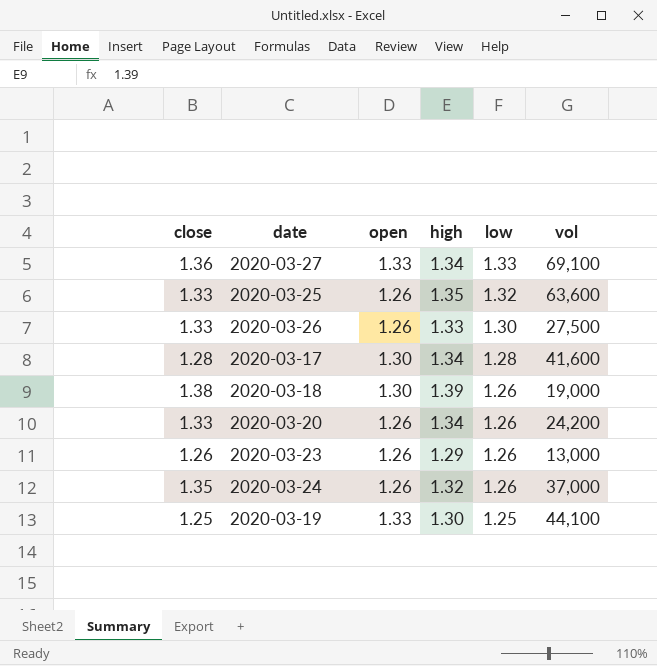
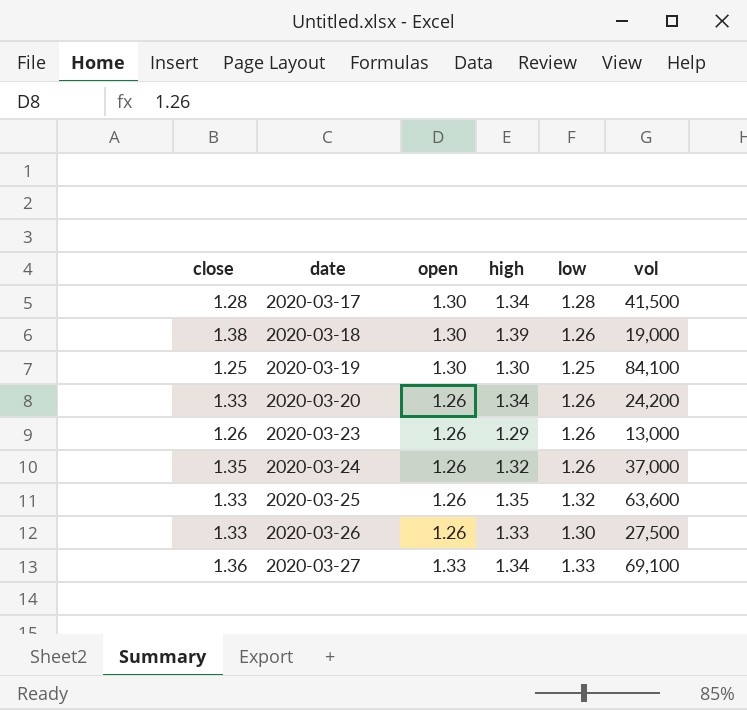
row order: low descending -> date ascending
2020-03-17 | vol: 41,600 -> 41,500
2020-03-19 | open: 1.33 -> 1.30
2020-03-19 | vol: 44,100 -> 84,100

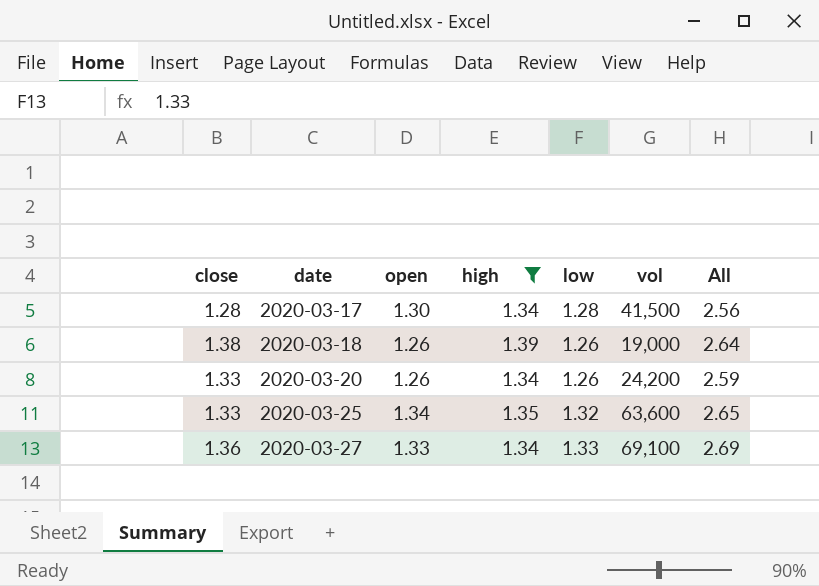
filter: none -> high >= 1.34
column All | formula: none -> [close] + [low]
2020-03-18 | open: 1.30 -> 1.26
2020-03-25 | open: 1.26 -> 1.34

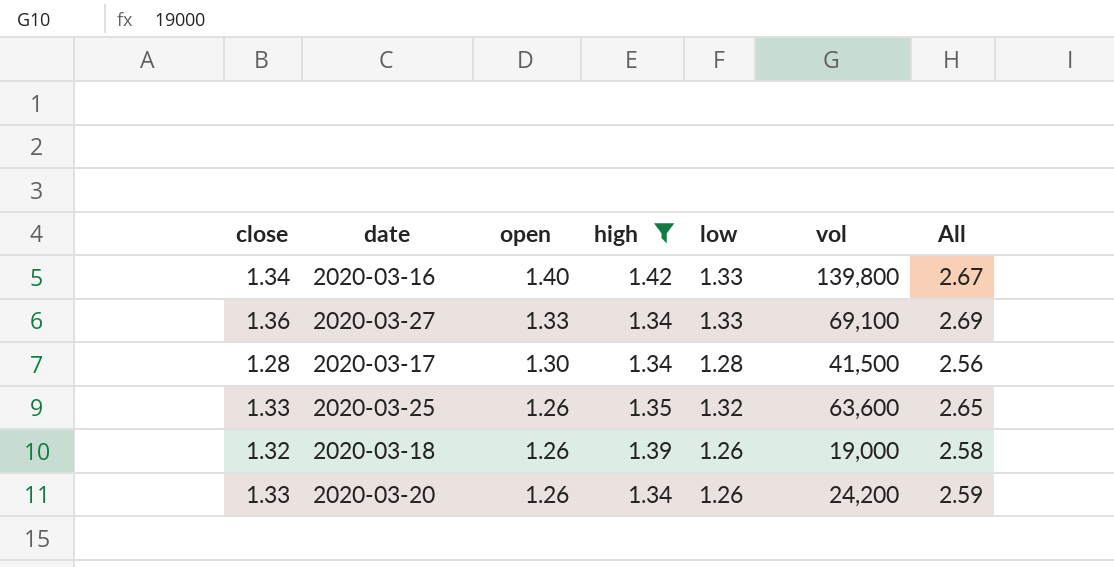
row order: date ascending -> open descending
row 2020-03-16: none -> 1.34 | 1.40 | 1.42 | 1.33 | 139,800 | 2.67
2020-03-25 | open: 1.34 -> 1.26
2020-03-18 | close: 1.38 -> 1.32
2020-03-18 | All: 2.64 -> 2.58

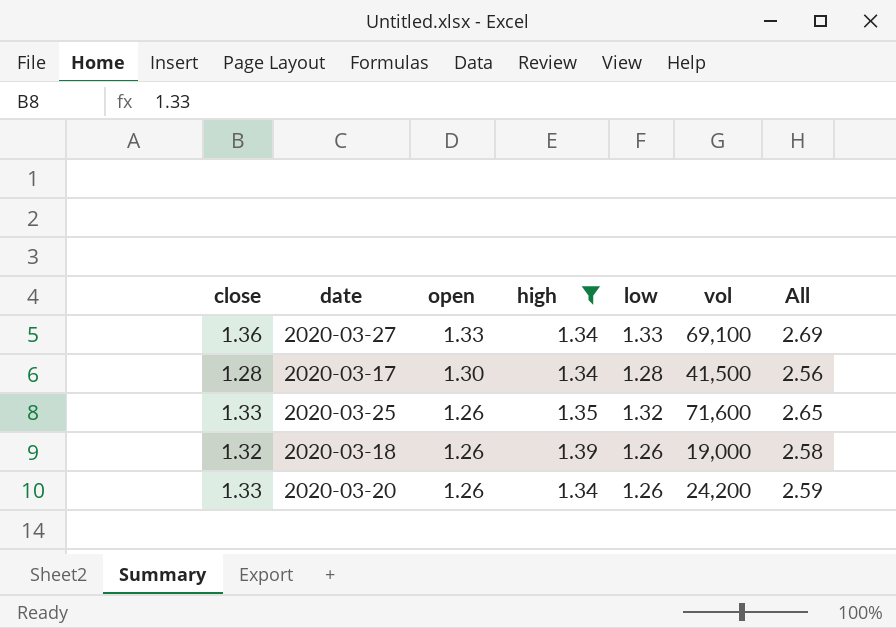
row 2020-03-16: 1.34 | 1.40 | 1.42 | 1.33 | 139,800 | 2.67 -> none
2020-03-25 | vol: 63,600 -> 71,600

